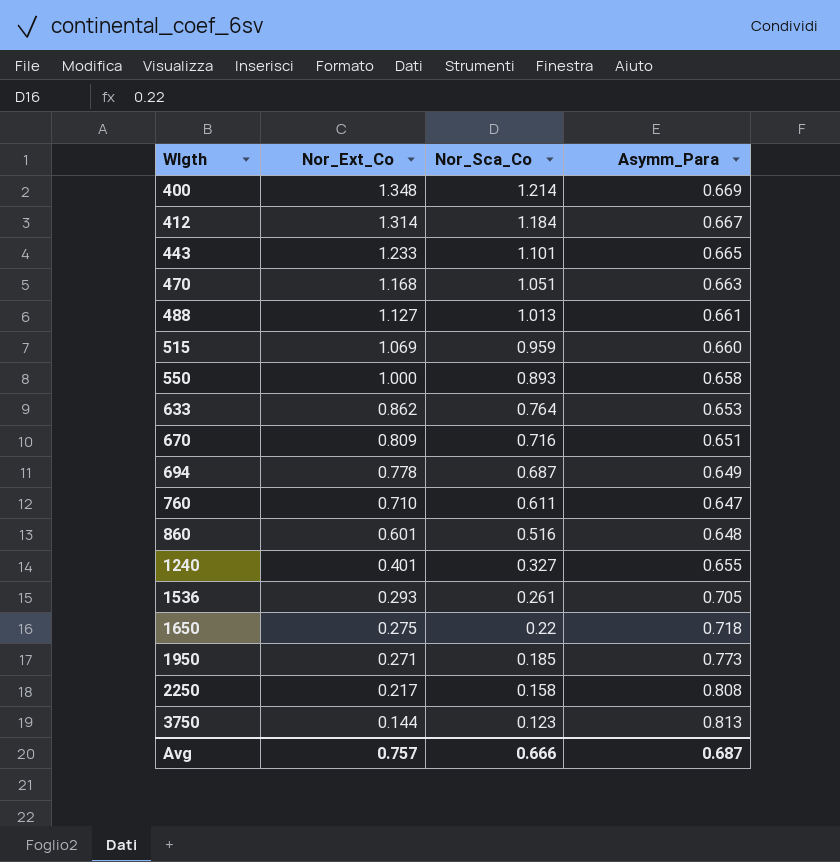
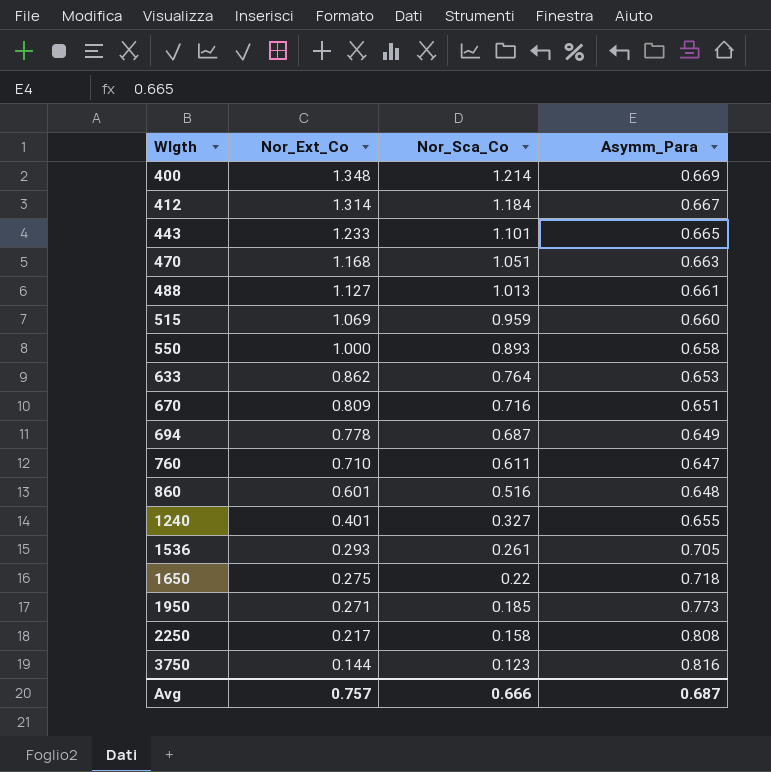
3750 | Asymm_Para: 0.813 -> 0.816

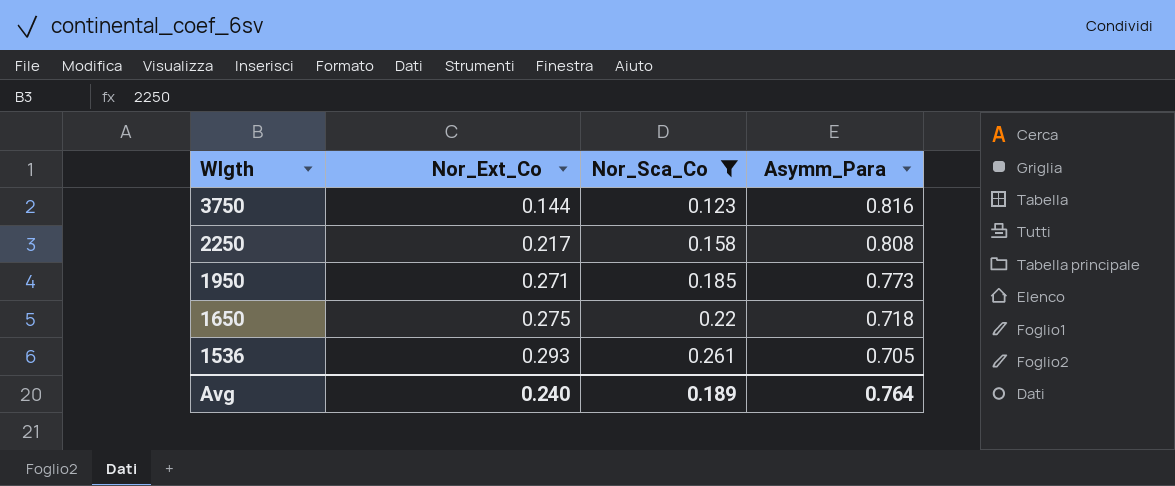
filter: none -> Nor_Sca_Co <= 0.261
row order: Wlgth ascending -> Wlgth descending
Avg | Nor_Ext_Co: 0.757 -> 0.240
Avg | Nor_Sca_Co: 0.666 -> 0.189
Avg | Asymm_Para: 0.687 -> 0.764

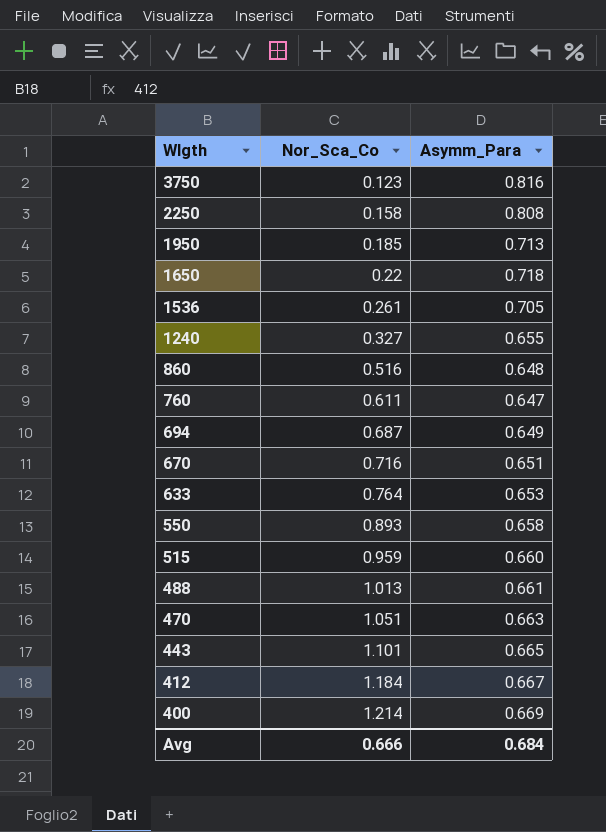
filter: Nor_Sca_Co <= 0.261 -> none
column Nor_Ext_Co | position: 2 -> none
1950 | Asymm_Para: 0.773 -> 0.713
Avg | Nor_Sca_Co: 0.189 -> 0.666
Avg | Asymm_Para: 0.764 -> 0.684

